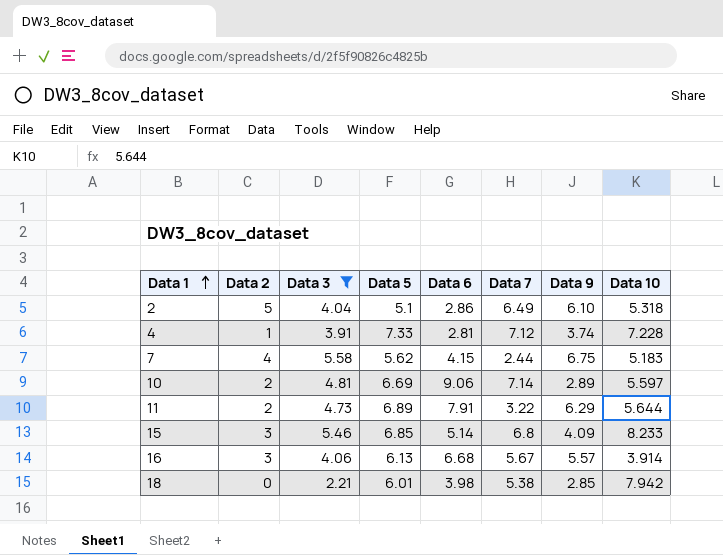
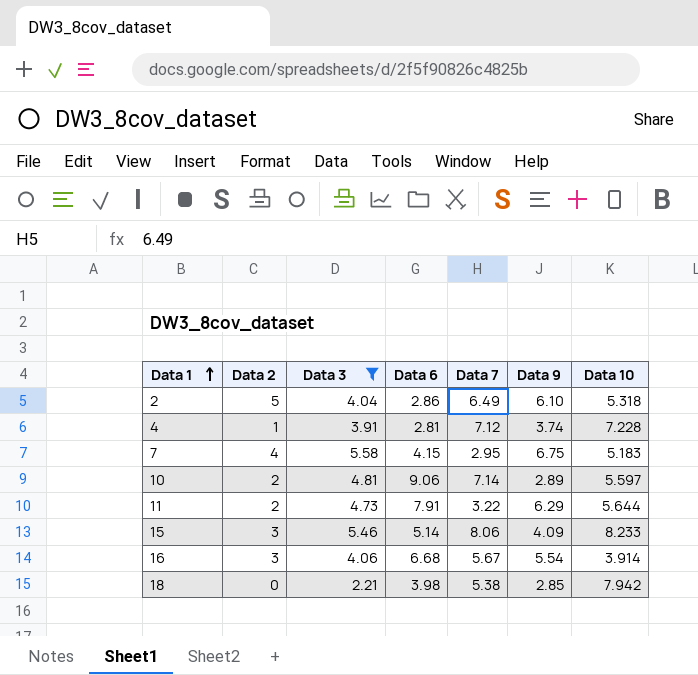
column Data 5 | position: 4 -> none
7 | Data 7: 2.44 -> 2.95
15 | Data 7: 6.8 -> 8.06
16 | Data 9: 5.57 -> 5.54

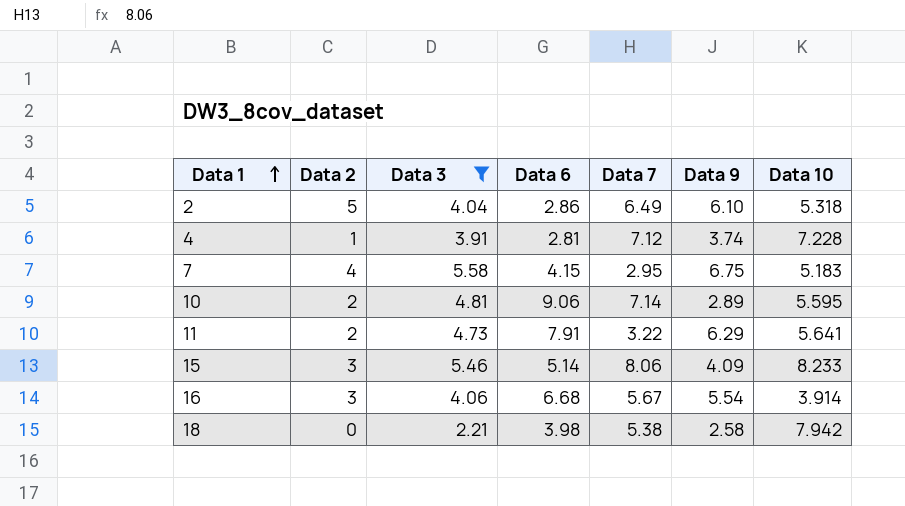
10 | Data 10: 5.597 -> 5.595
11 | Data 10: 5.644 -> 5.641
18 | Data 9: 2.85 -> 2.58

